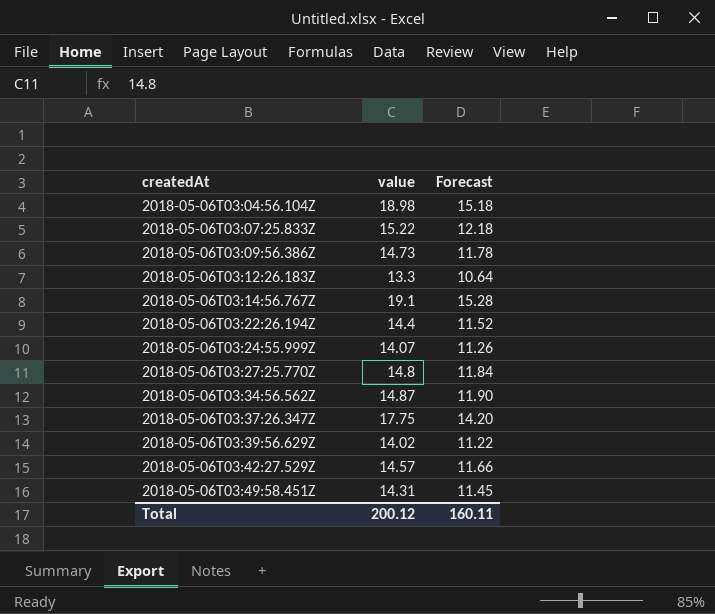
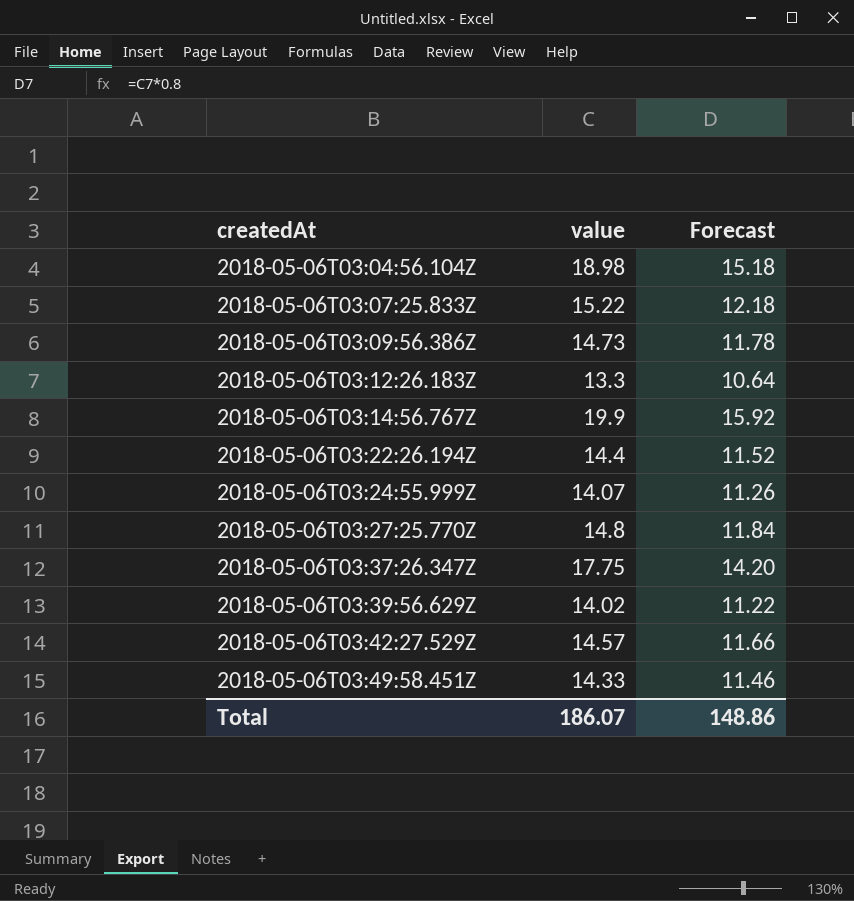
row 2018-05-06T03:34:56.562Z: 14.87 | 11.90 -> none
2018-05-06T03:14:56.767Z | value: 19.1 -> 19.9
2018-05-06T03:14:56.767Z | Forecast: 15.28 -> 15.92
2018-05-06T03:49:58.451Z | value: 14.31 -> 14.33
2018-05-06T03:49:58.451Z | Forecast: 11.45 -> 11.46
Total | value: 200.12 -> 186.07
Total | Forecast: 160.11 -> 148.86

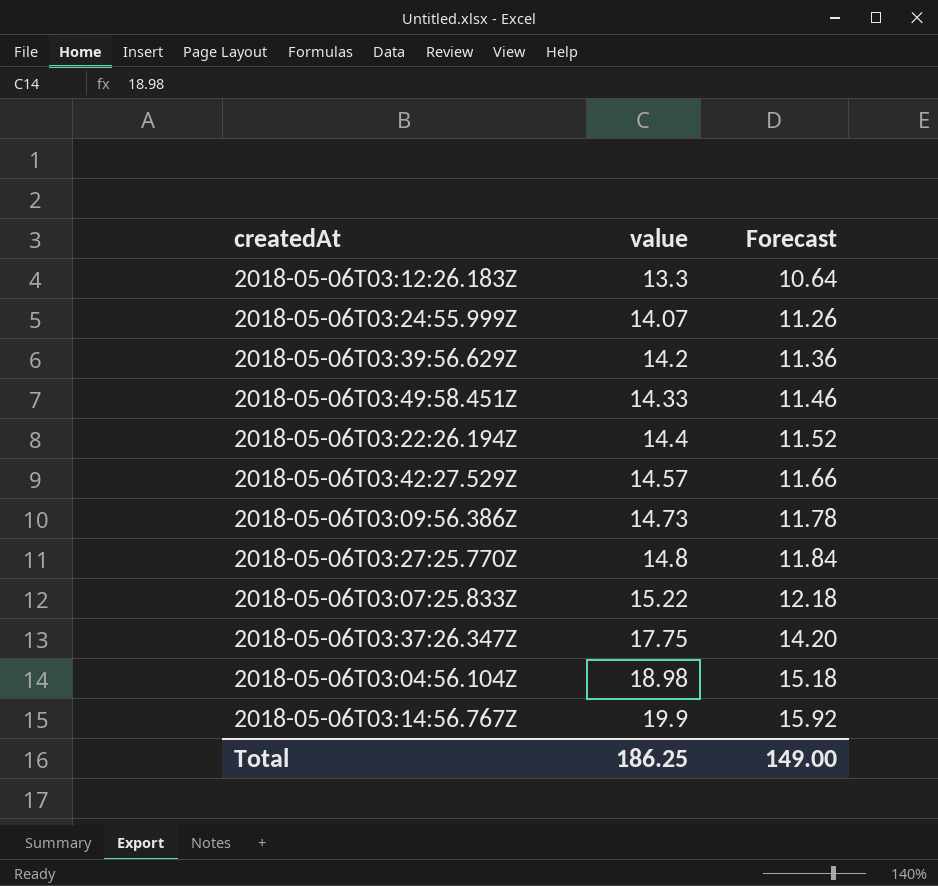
row order: createdAt ascending -> value ascending
2018-05-06T03:39:56.629Z | value: 14.02 -> 14.2
2018-05-06T03:39:56.629Z | Forecast: 11.22 -> 11.36
Total | value: 186.07 -> 186.25
Total | Forecast: 148.86 -> 149.00

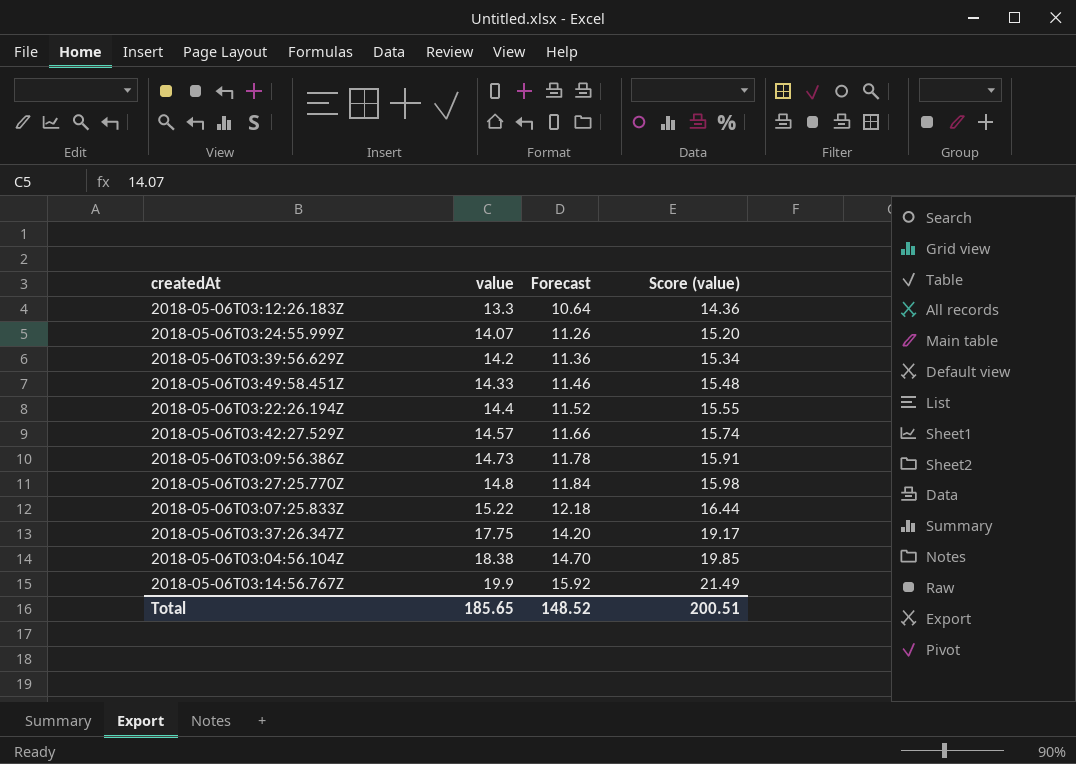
column Score (value) | formula: none -> [value] * 1.08
2018-05-06T03:04:56.104Z | value: 18.98 -> 18.38
2018-05-06T03:04:56.104Z | Forecast: 15.18 -> 14.70
Total | value: 186.25 -> 185.65
Total | Forecast: 149.00 -> 148.52

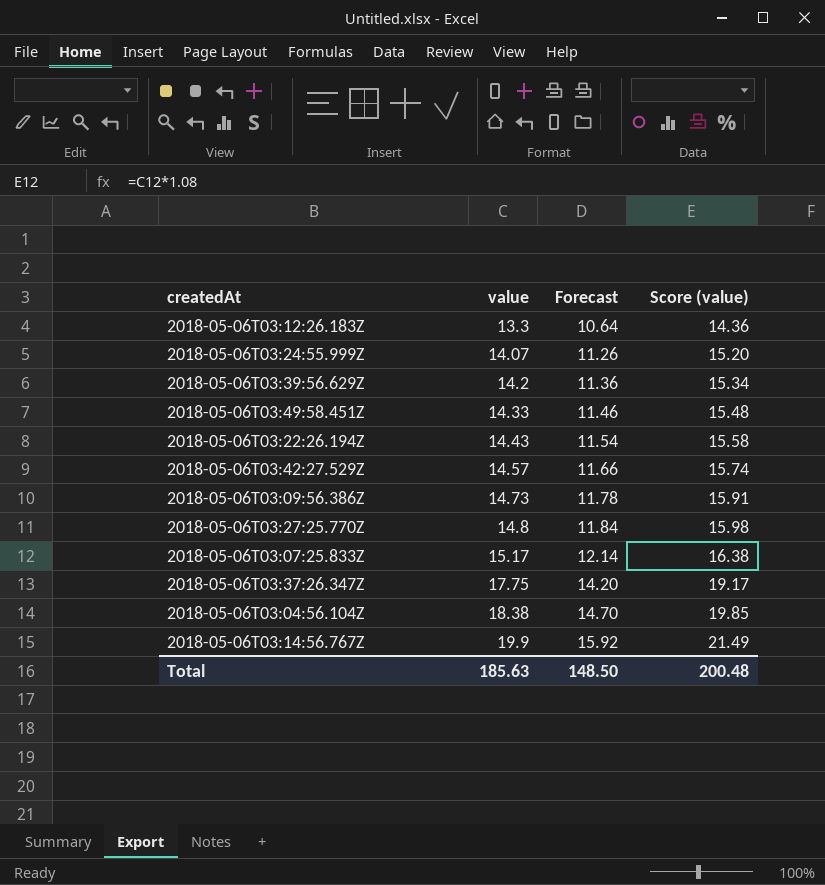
2018-05-06T03:22:26.194Z | value: 14.4 -> 14.43
2018-05-06T03:22:26.194Z | Forecast: 11.52 -> 11.54
2018-05-06T03:22:26.194Z | Score (value): 15.55 -> 15.58
2018-05-06T03:07:25.833Z | value: 15.22 -> 15.17
2018-05-06T03:07:25.833Z | Forecast: 12.18 -> 12.14
2018-05-06T03:07:25.833Z | Score (value): 16.44 -> 16.38
Total | value: 185.65 -> 185.63
Total | Forecast: 148.52 -> 148.50
Total | Score (value): 200.51 -> 200.48

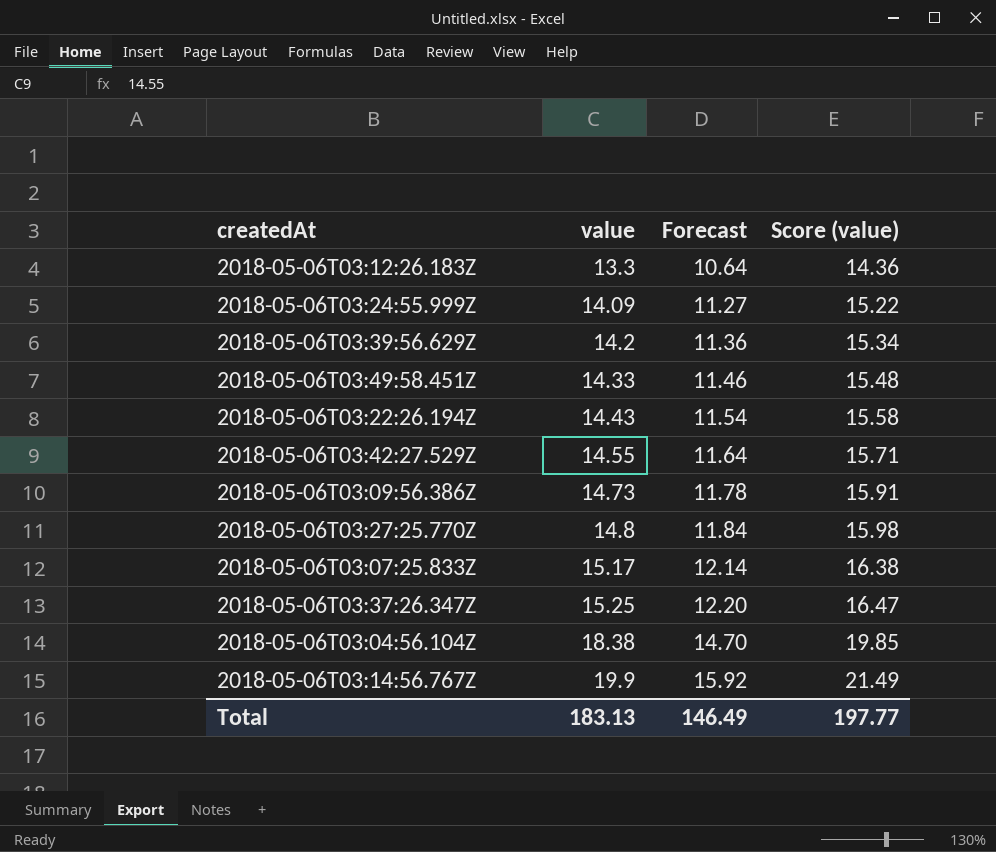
2018-05-06T03:24:55.999Z | value: 14.07 -> 14.09
2018-05-06T03:24:55.999Z | Forecast: 11.26 -> 11.27
2018-05-06T03:24:55.999Z | Score (value): 15.20 -> 15.22
2018-05-06T03:42:27.529Z | value: 14.57 -> 14.55
2018-05-06T03:42:27.529Z | Forecast: 11.66 -> 11.64
2018-05-06T03:42:27.529Z | Score (value): 15.74 -> 15.71
2018-05-06T03:37:26.347Z | value: 17.75 -> 15.25
2018-05-06T03:37:26.347Z | Forecast: 14.20 -> 12.20
2018-05-06T03:37:26.347Z | Score (value): 19.17 -> 16.47
Total | value: 185.63 -> 183.13
Total | Forecast: 148.50 -> 146.49
Total | Score (value): 200.48 -> 197.77

